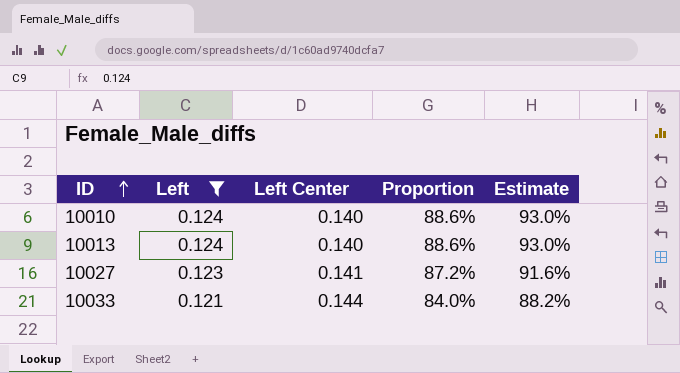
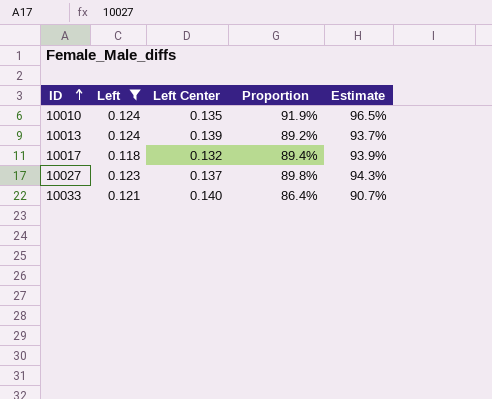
10010 | Left Center: 0.140 -> 0.135
10010 | Proportion: 88.6% -> 91.9%
10010 | Estimate: 93.0% -> 96.5%
10013 | Left Center: 0.140 -> 0.139
10013 | Proportion: 88.6% -> 89.2%
10013 | Estimate: 93.0% -> 93.7%
row 10017: none -> 0.118 | 0.132 | 89.4% | 93.9%
10027 | Left Center: 0.141 -> 0.137
10027 | Proportion: 87.2% -> 89.8%
10027 | Estimate: 91.6% -> 94.3%
10033 | Left Center: 0.144 -> 0.140
10033 | Proportion: 84.0% -> 86.4%
10033 | Estimate: 88.2% -> 90.7%

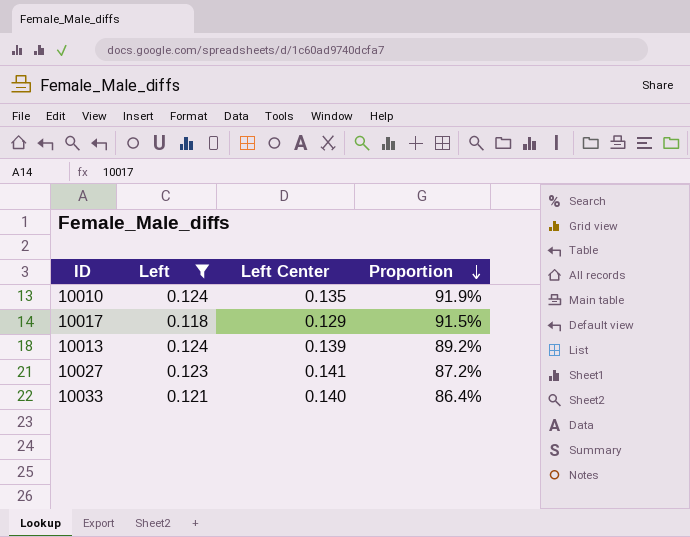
row order: ID ascending -> Proportion descending
column Estimate | formula: [Proportion] * 1.05 -> none
10017 | Left Center: 0.132 -> 0.129
10017 | Proportion: 89.4% -> 91.5%
10027 | Left Center: 0.137 -> 0.141
10027 | Proportion: 89.8% -> 87.2%

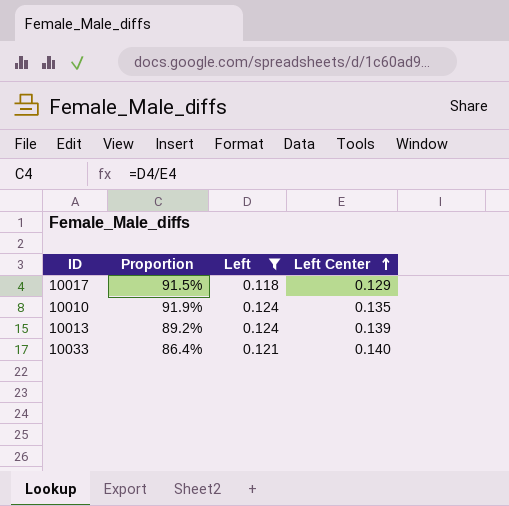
row order: Proportion descending -> Left Center ascending
column Proportion | position: 4 -> 2
row 10027: 0.123 | 0.141 | 87.2% -> none

